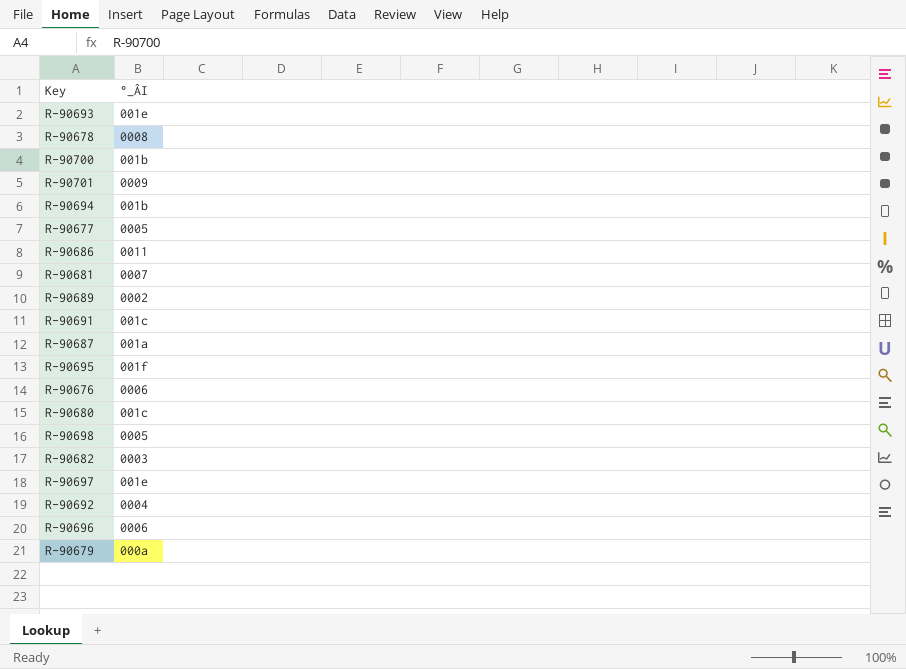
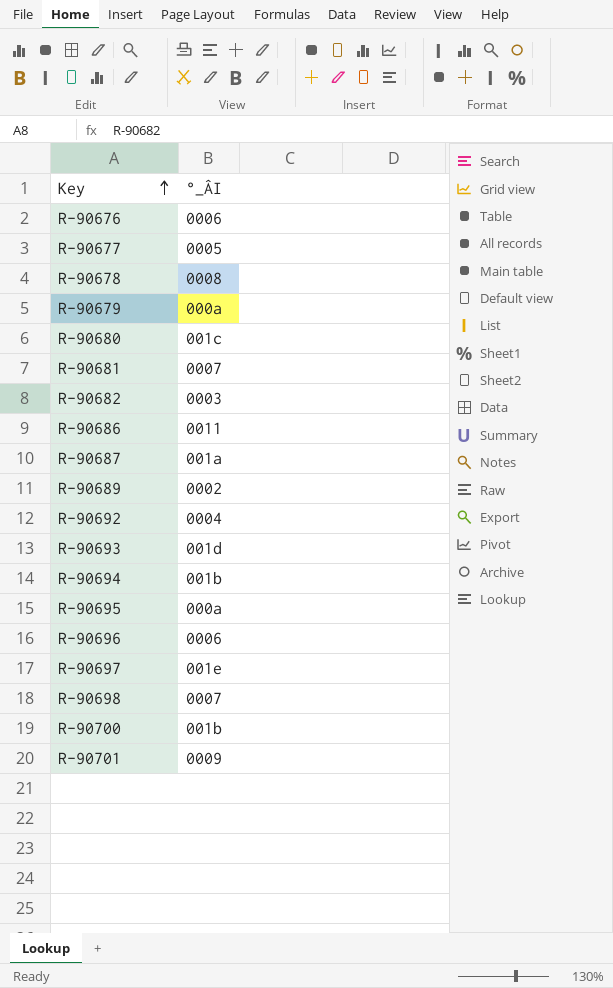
row order: none -> Key ascending
row R-90691: 001c -> none
R-90693 | °_ÂI: 001e -> 001d
R-90695 | °_ÂI: 001f -> 000a
R-90698 | °_ÂI: 0005 -> 0007

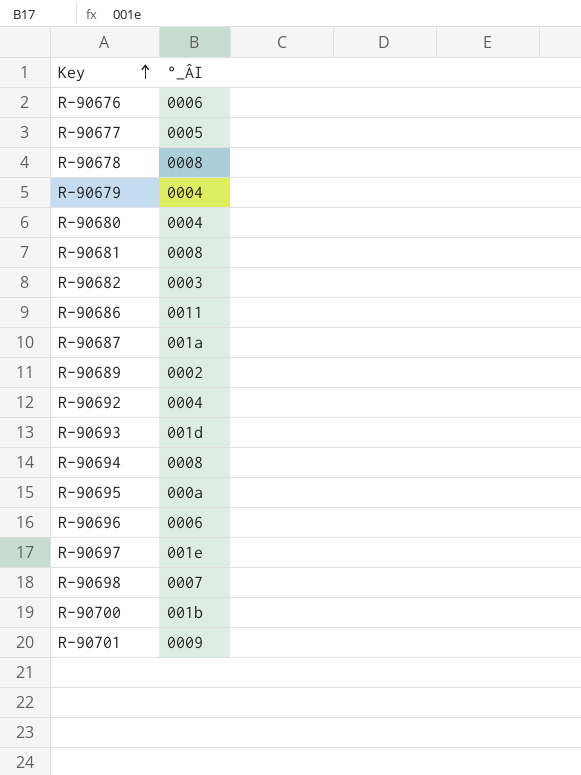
R-90679 | °_ÂI: 000a -> 0004
R-90680 | °_ÂI: 001c -> 0004
R-90681 | °_ÂI: 0007 -> 0008
R-90694 | °_ÂI: 001b -> 0008

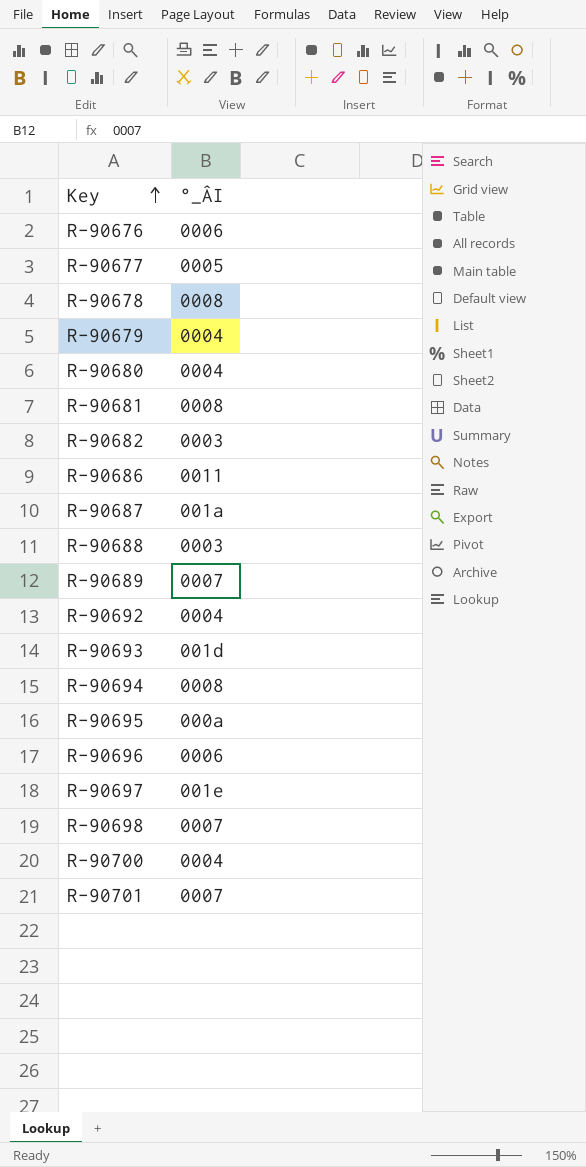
row R-90688: none -> 0003
R-90689 | °_ÂI: 0002 -> 0007
R-90700 | °_ÂI: 001b -> 0004
R-90701 | °_ÂI: 0009 -> 0007

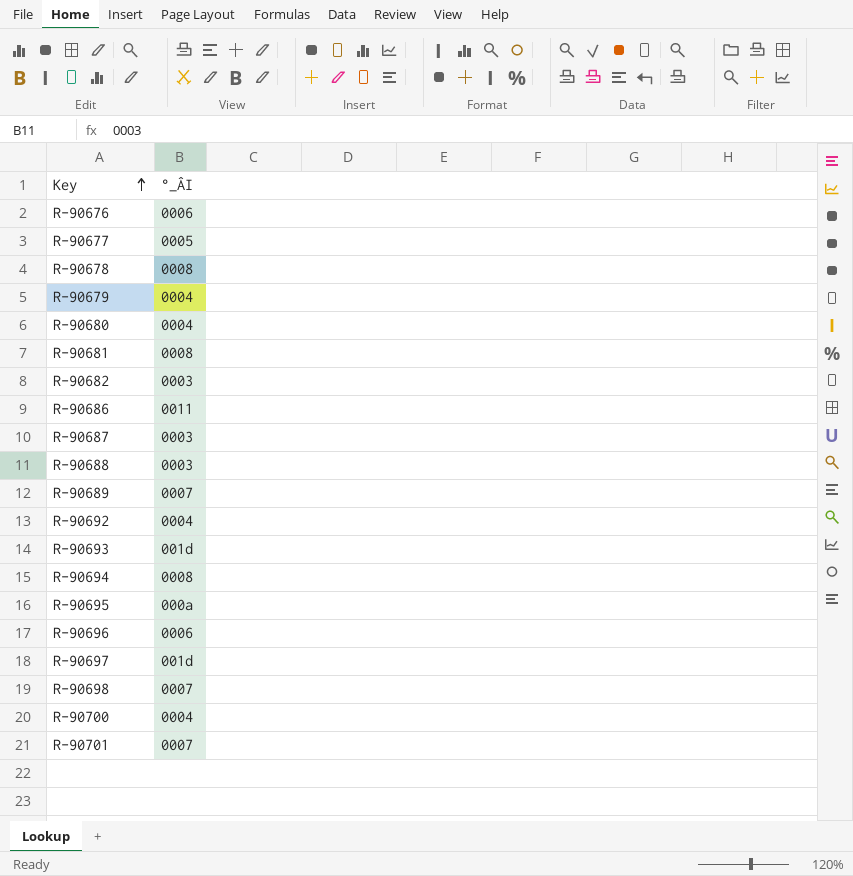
R-90687 | °_ÂI: 001a -> 0003
R-90697 | °_ÂI: 001e -> 001d

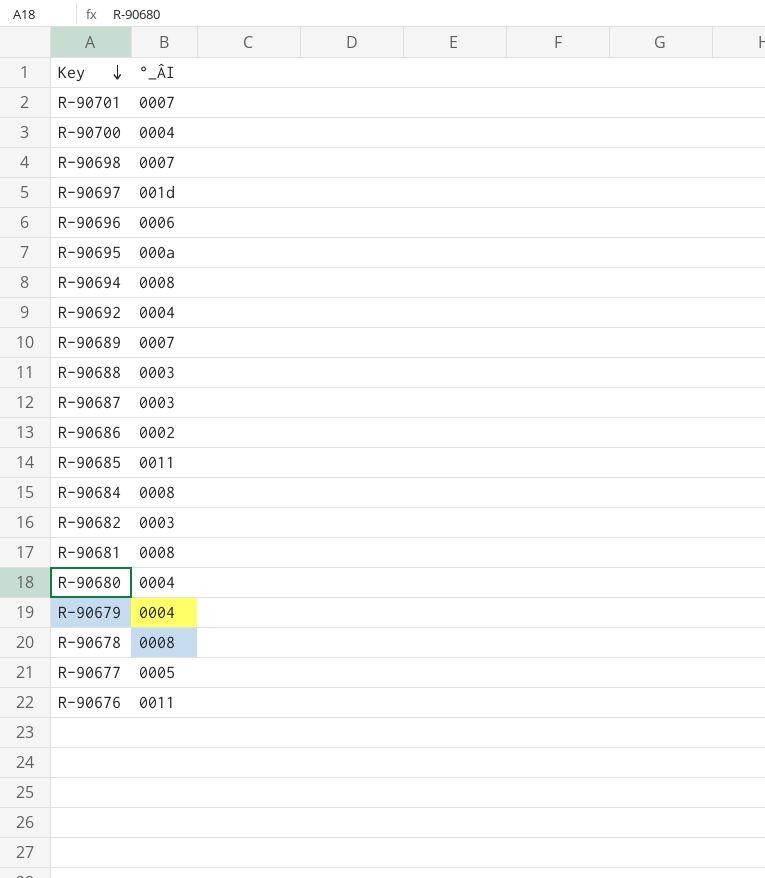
row order: Key ascending -> Key descending
row R-90693: 001d -> none
R-90686 | °_ÂI: 0011 -> 0002
row R-90685: none -> 0011
row R-90684: none -> 0008
R-90676 | °_ÂI: 0006 -> 0011

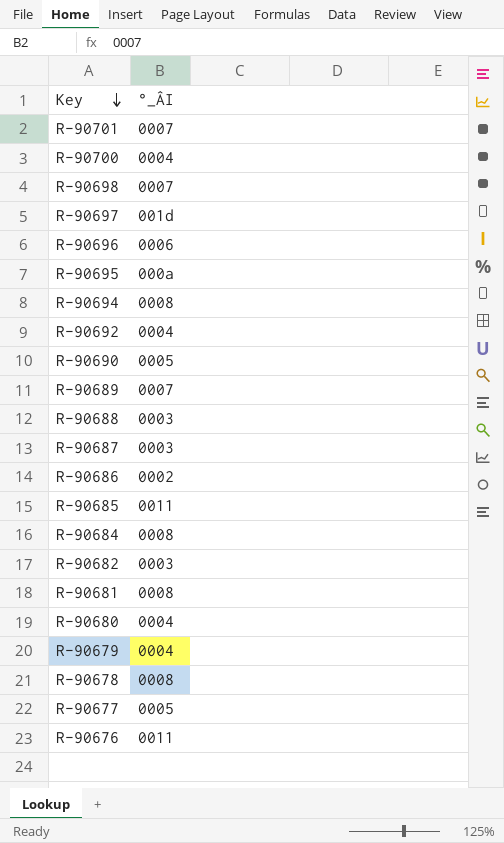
row R-90690: none -> 0005

